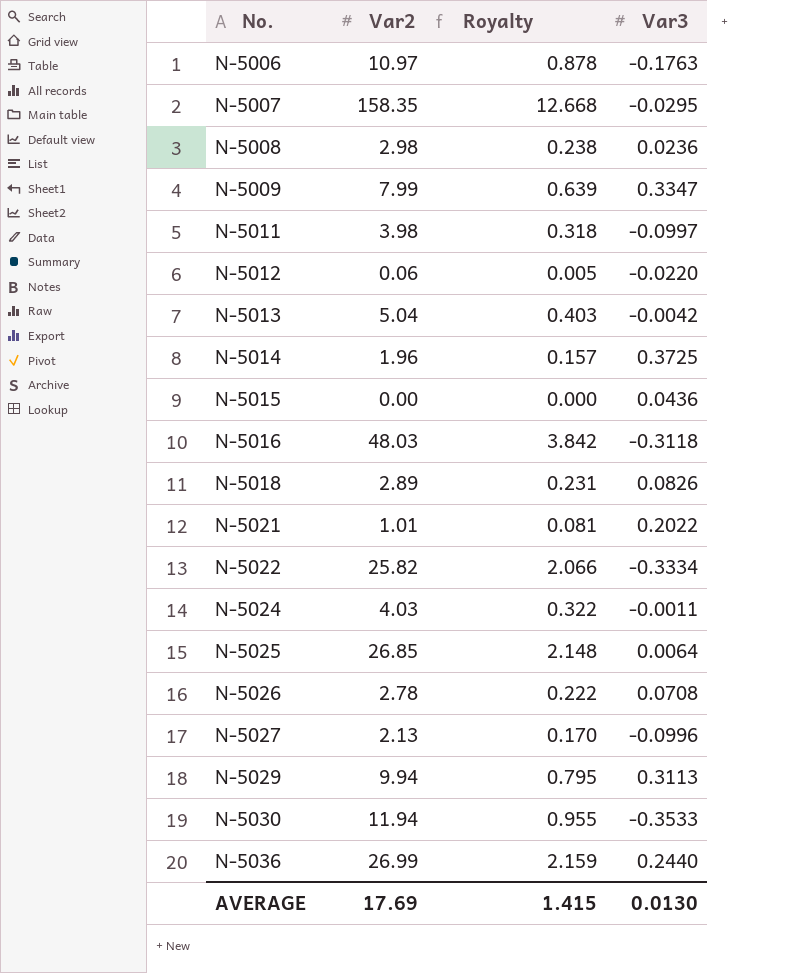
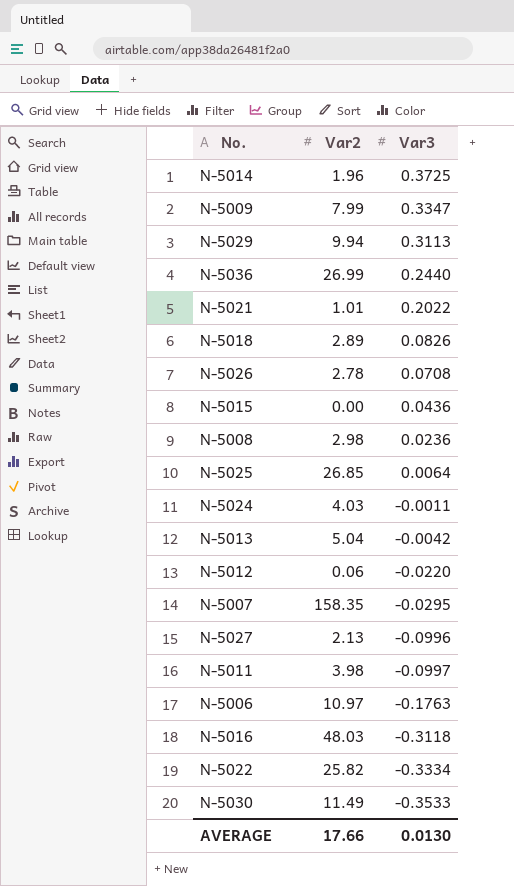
row order: No. ascending -> Var3 descending
column Royalty | formula: [Var2] * 0.08 -> none
N-5030 | Var2: 11.94 -> 11.49
AVERAGE | Var2: 17.69 -> 17.66

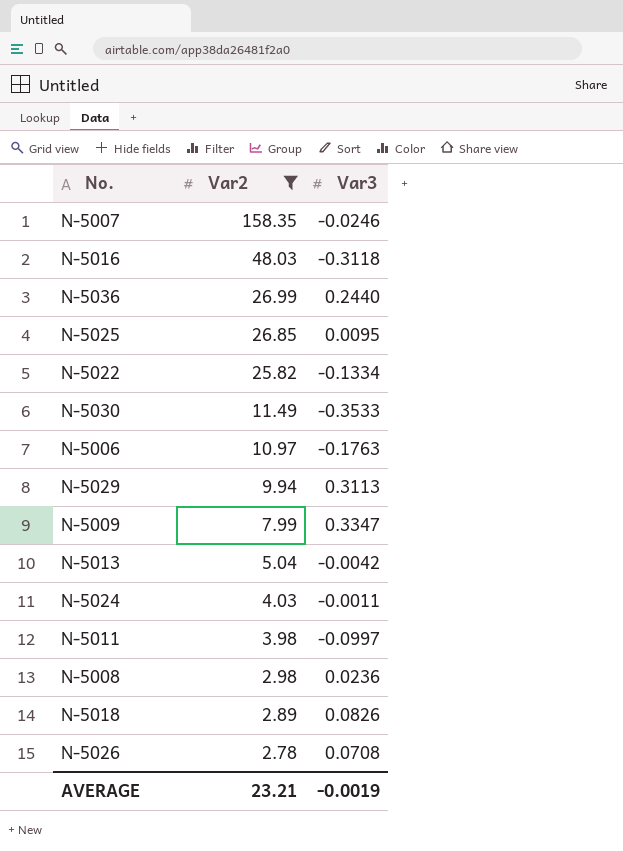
filter: none -> Var2 >= 2.78
row order: Var3 descending -> Var2 descending
N-5007 | Var3: -0.0295 -> -0.0246
N-5025 | Var3: 0.0064 -> 0.0095
N-5022 | Var3: -0.3334 -> -0.1334
AVERAGE | Var2: 17.66 -> 23.21
AVERAGE | Var3: 0.0130 -> -0.0019

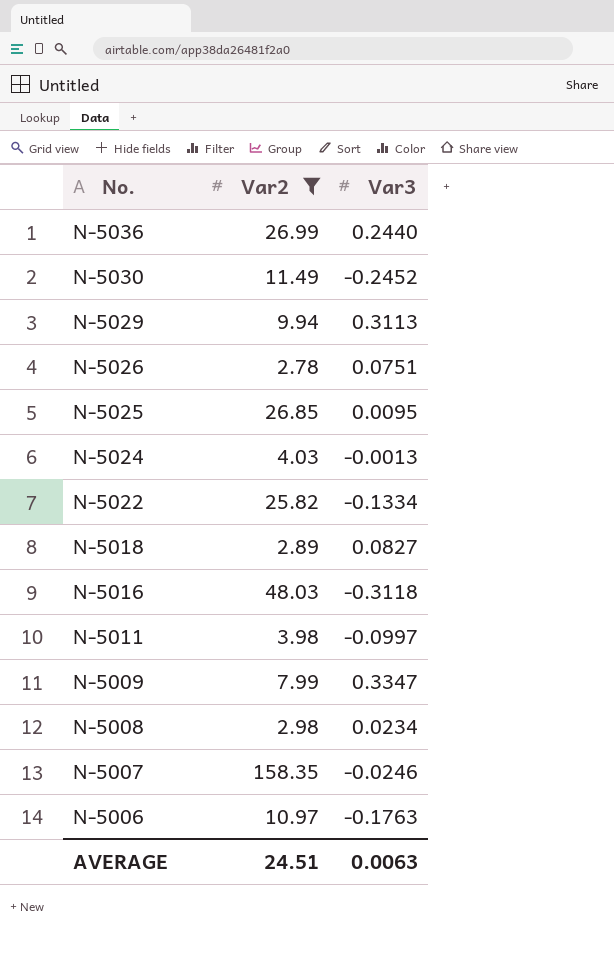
row order: Var2 descending -> No. descending
row N-5013: 5.04 | -0.0042 -> none
N-5030 | Var3: -0.3533 -> -0.2452
N-5026 | Var3: 0.0708 -> 0.0751
N-5024 | Var3: -0.0011 -> -0.0013
N-5018 | Var3: 0.0826 -> 0.0827
N-5008 | Var3: 0.0236 -> 0.0234
AVERAGE | Var2: 23.21 -> 24.51
AVERAGE | Var3: -0.0019 -> 0.0063

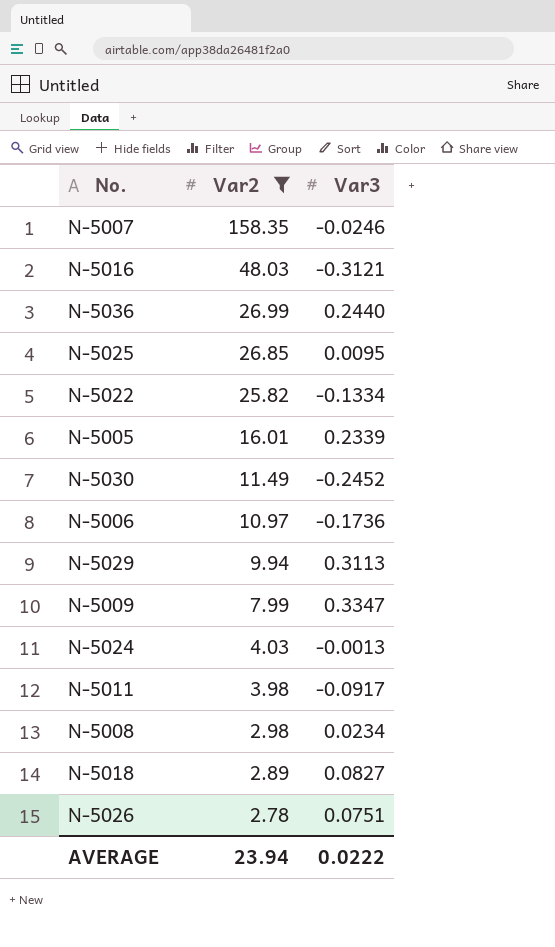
row order: No. descending -> Var2 descending
N-5016 | Var3: -0.3118 -> -0.3121
row N-5005: none -> 16.01 | 0.2339
N-5006 | Var3: -0.1763 -> -0.1736
N-5011 | Var3: -0.0997 -> -0.0917
AVERAGE | Var2: 24.51 -> 23.94
AVERAGE | Var3: 0.0063 -> 0.0222

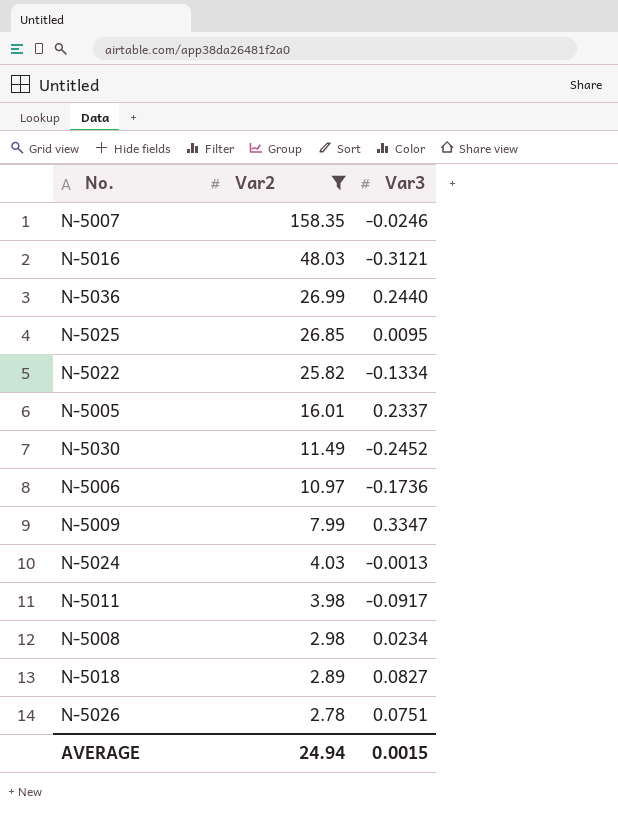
row N-5029: 9.94 | 0.3113 -> none
N-5005 | Var3: 0.2339 -> 0.2337
AVERAGE | Var2: 23.94 -> 24.94
AVERAGE | Var3: 0.0222 -> 0.0015

